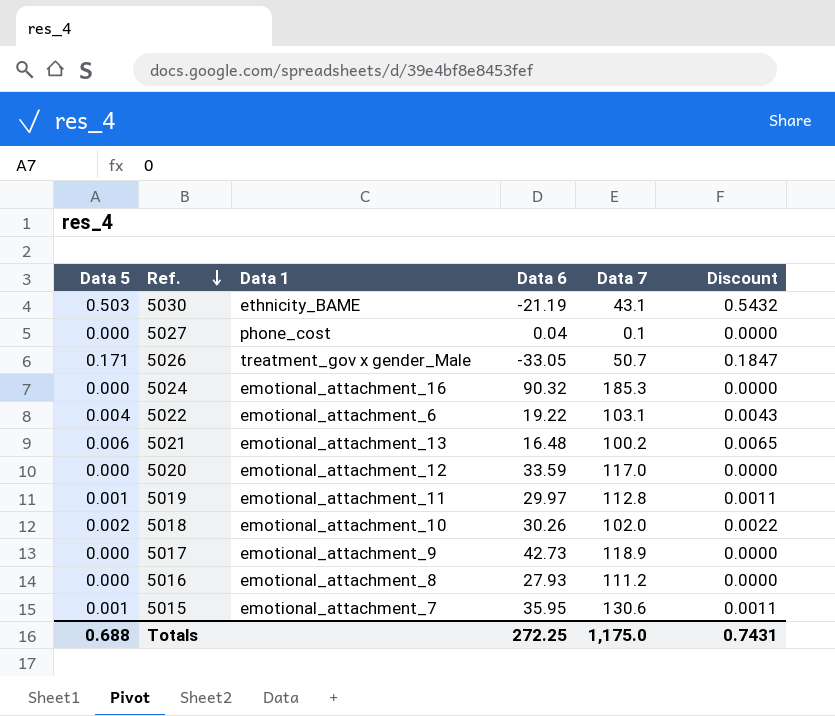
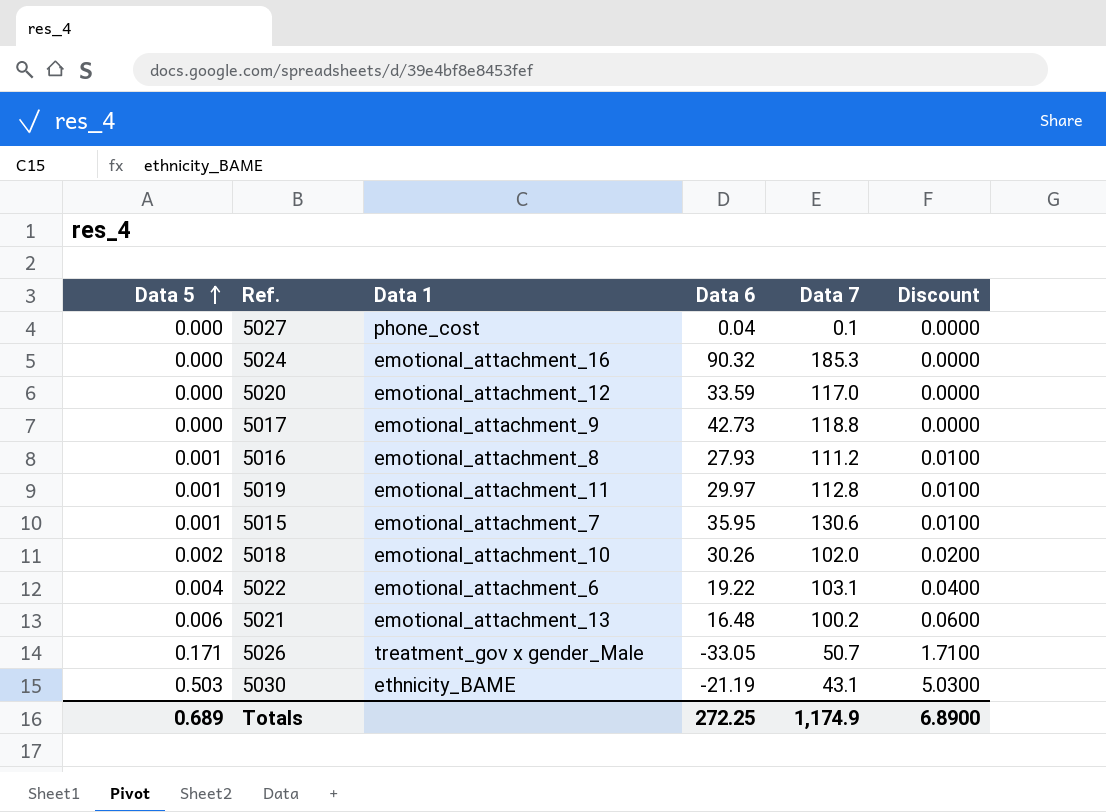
row order: Ref. descending -> Data 5 ascending
column Discount | formula: [Data 5] * 1.08 -> [Data 5] * 10
5017 | Data 7: 118.9 -> 118.8
5016 | Data 5: 0.000 -> 0.001
Totals | Data 5: 0.688 -> 0.689
Totals | Data 7: 1,175.0 -> 1,174.9
Totals | Discount: 0.7431 -> 6.8900

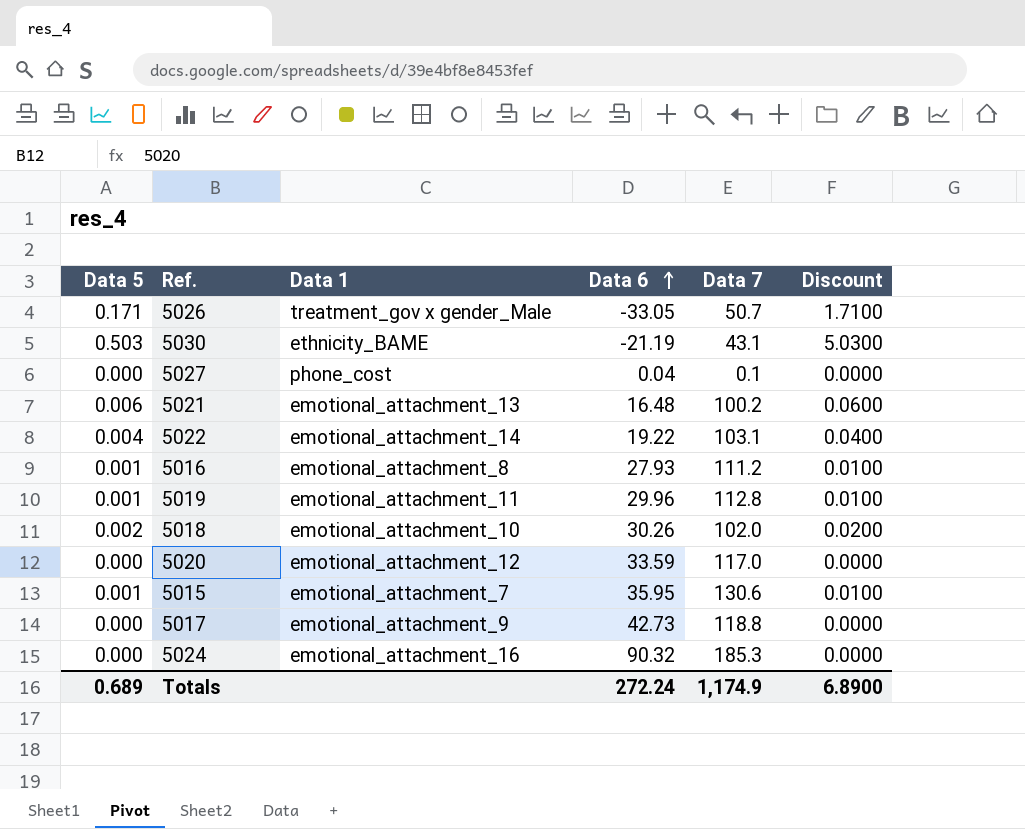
row order: Data 5 ascending -> Data 6 ascending
5022 | Data 1: emotional_attachment_6 -> emotional_attachment_14
5019 | Data 6: 29.97 -> 29.96
Totals | Data 6: 272.25 -> 272.24

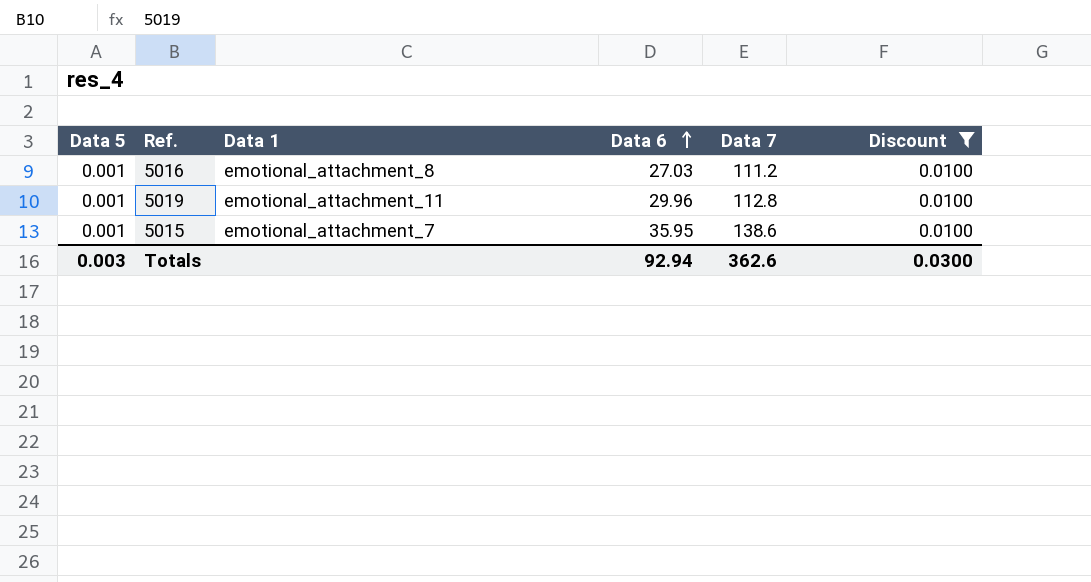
filter: none -> Discount = 0.0100
5016 | Data 6: 27.93 -> 27.03
5015 | Data 7: 130.6 -> 138.6
Totals | Data 5: 0.689 -> 0.003
Totals | Data 6: 272.24 -> 92.94
Totals | Data 7: 1,174.9 -> 362.6
Totals | Discount: 6.8900 -> 0.0300

